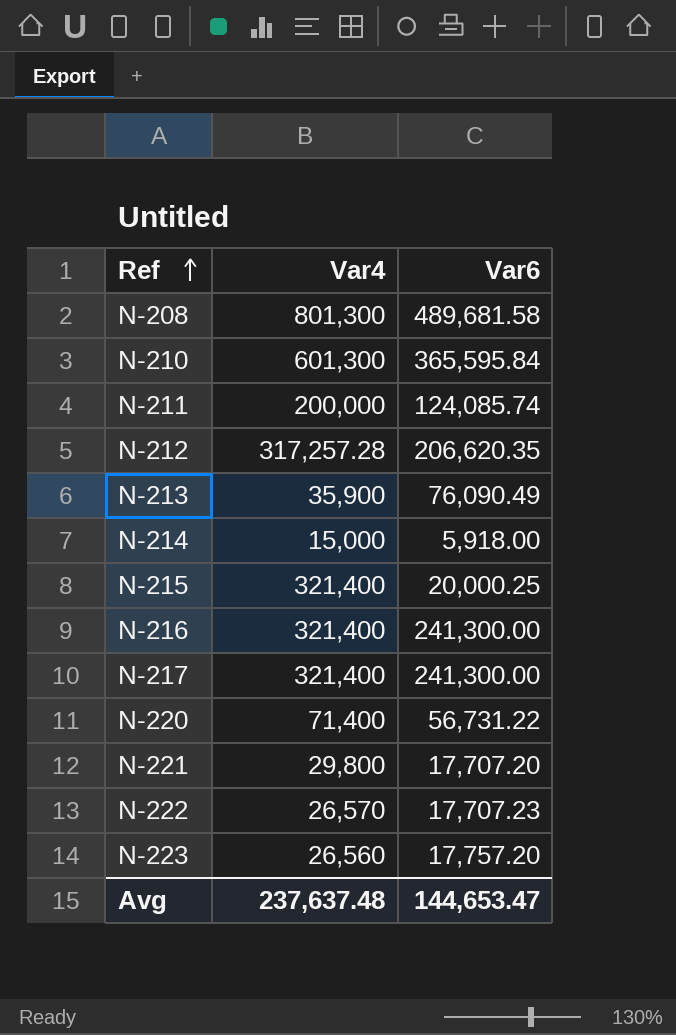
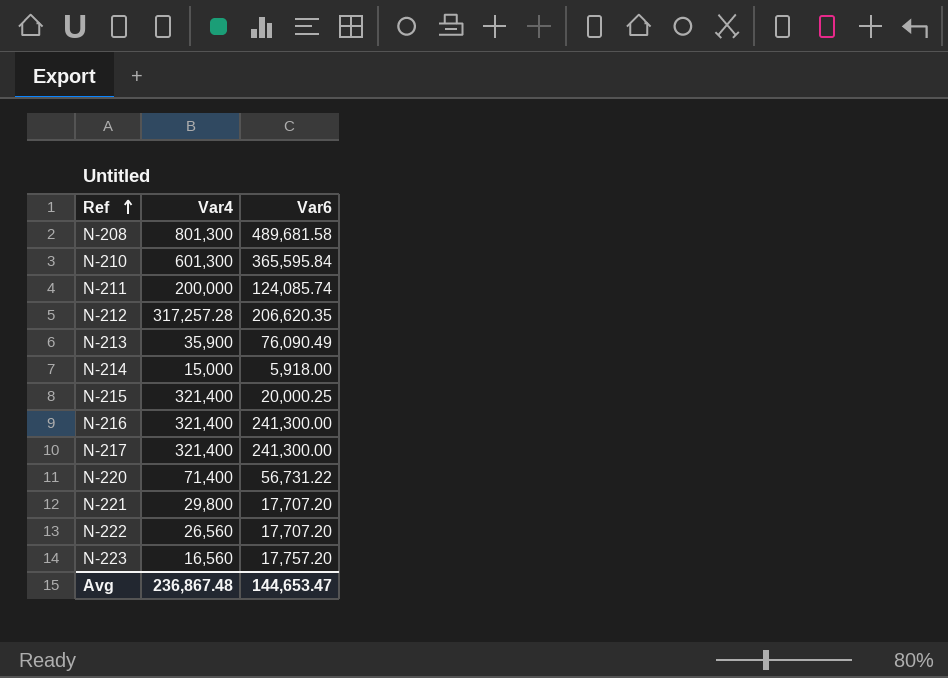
N-222 | Var4: 26,570 -> 26,560
N-222 | Var6: 17,707.23 -> 17,707.20
N-223 | Var4: 26,560 -> 16,560
Avg | Var4: 237,637.48 -> 236,867.48

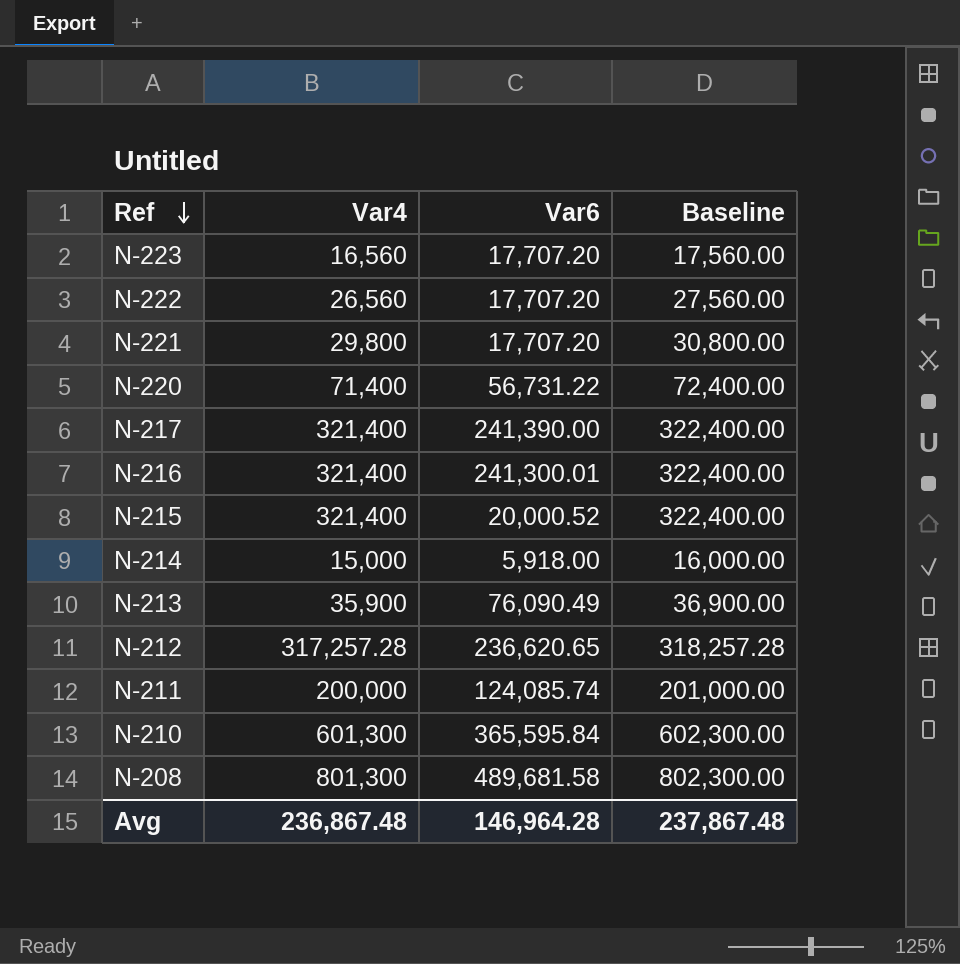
row order: Ref ascending -> Ref descending
column Baseline | formula: none -> [Var4] + 1000
N-223 | Var6: 17,757.20 -> 17,707.20
N-217 | Var6: 241,300.00 -> 241,390.00
N-216 | Var6: 241,300.00 -> 241,300.01
N-215 | Var6: 20,000.25 -> 20,000.52
N-212 | Var6: 206,620.35 -> 236,620.65
Avg | Var6: 144,653.47 -> 146,964.28

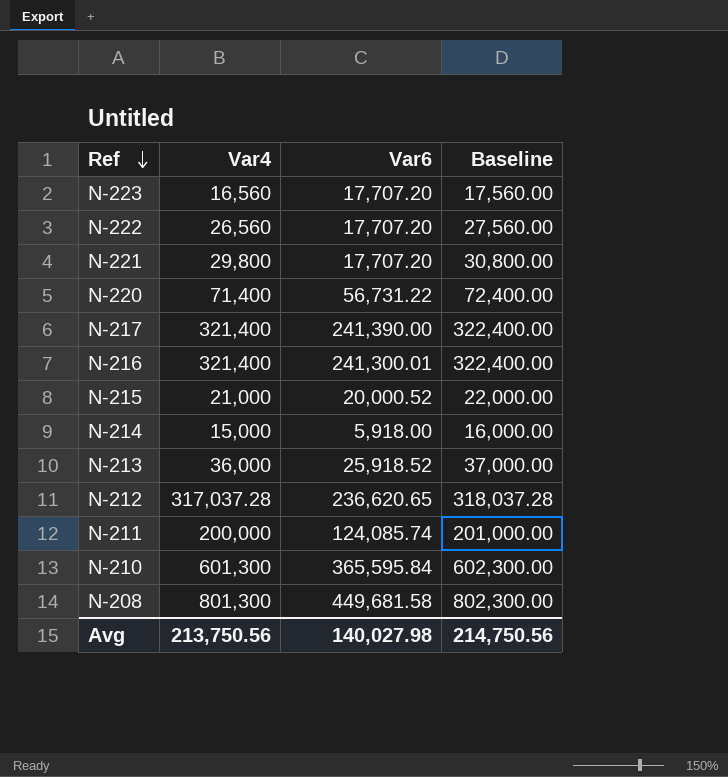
N-215 | Var4: 321,400 -> 21,000
N-215 | Baseline: 322,400.00 -> 22,000.00
N-213 | Var4: 35,900 -> 36,000
N-213 | Var6: 76,090.49 -> 25,918.52
N-213 | Baseline: 36,900.00 -> 37,000.00
N-212 | Var4: 317,257.28 -> 317,037.28
N-212 | Baseline: 318,257.28 -> 318,037.28
N-208 | Var6: 489,681.58 -> 449,681.58
Avg | Var4: 236,867.48 -> 213,750.56
Avg | Var6: 146,964.28 -> 140,027.98
Avg | Baseline: 237,867.48 -> 214,750.56

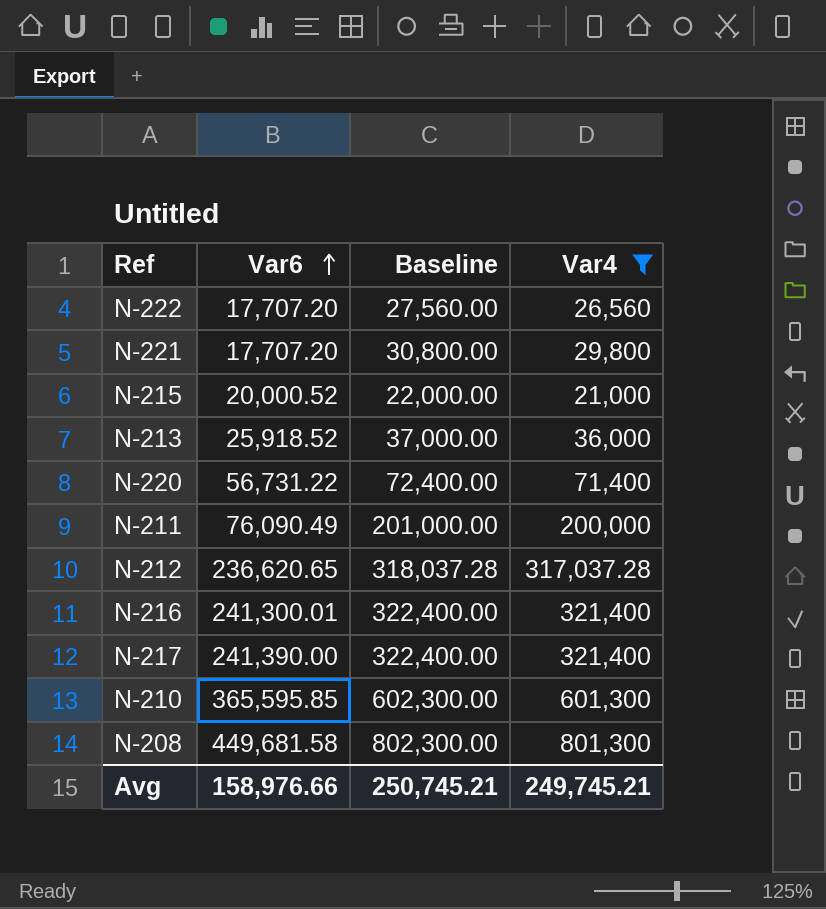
filter: none -> Var4 >= 21,000
row order: Ref descending -> Var6 ascending
column Var4 | position: 2 -> 4
N-211 | Var6: 124,085.74 -> 76,090.49
N-210 | Var6: 365,595.84 -> 365,595.85
Avg | Var6: 140,027.98 -> 158,976.66
Avg | Baseline: 214,750.56 -> 250,745.21
Avg | Var4: 213,750.56 -> 249,745.21

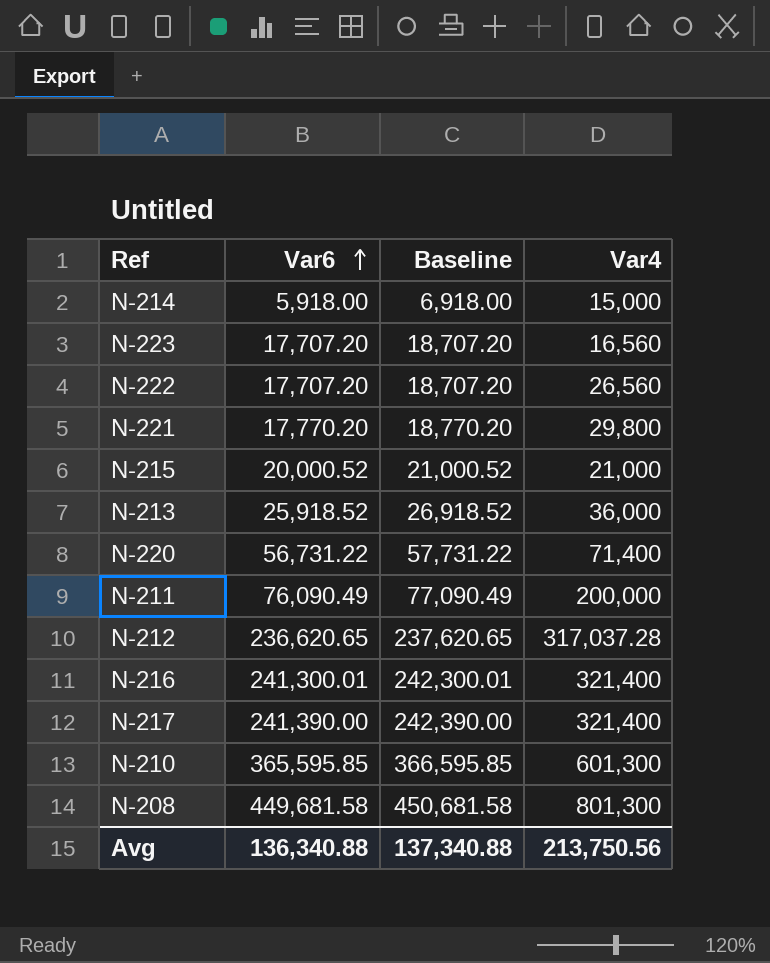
filter: Var4 >= 21,000 -> none
column Baseline | formula: [Var4] + 1000 -> [Var6] + 1000
N-221 | Var6: 17,707.20 -> 17,770.20
Avg | Var6: 158,976.66 -> 136,340.88
Avg | Baseline: 250,745.21 -> 137,340.88
Avg | Var4: 249,745.21 -> 213,750.56

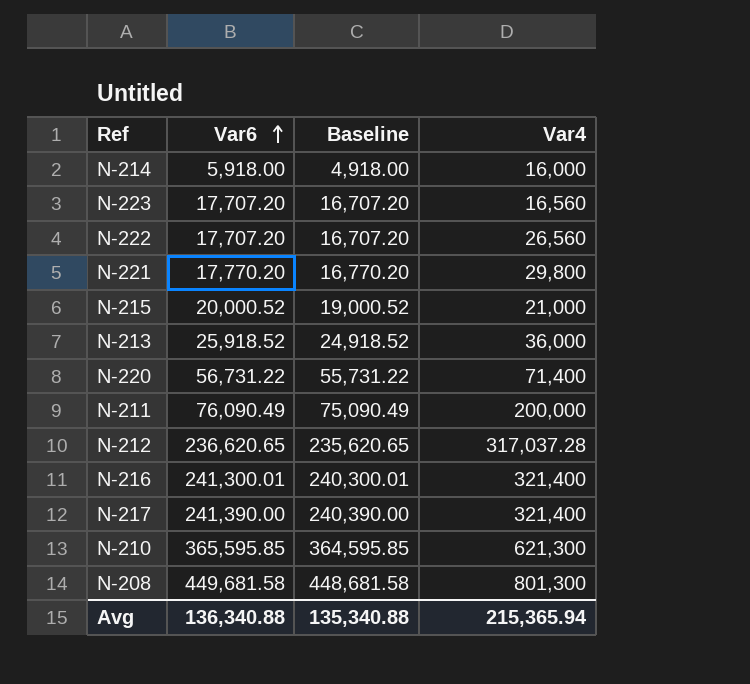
column Baseline | formula: [Var6] + 1000 -> [Var6] - 1000
N-214 | Var4: 15,000 -> 16,000
N-210 | Var4: 601,300 -> 621,300
Avg | Baseline: 137,340.88 -> 135,340.88
Avg | Var4: 213,750.56 -> 215,365.94

